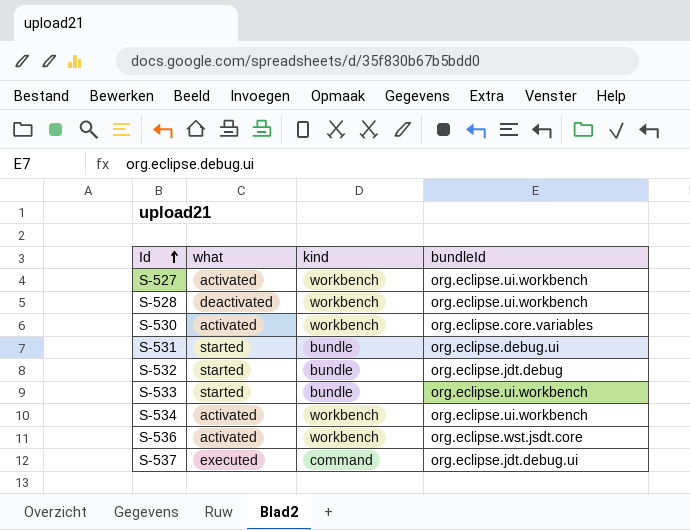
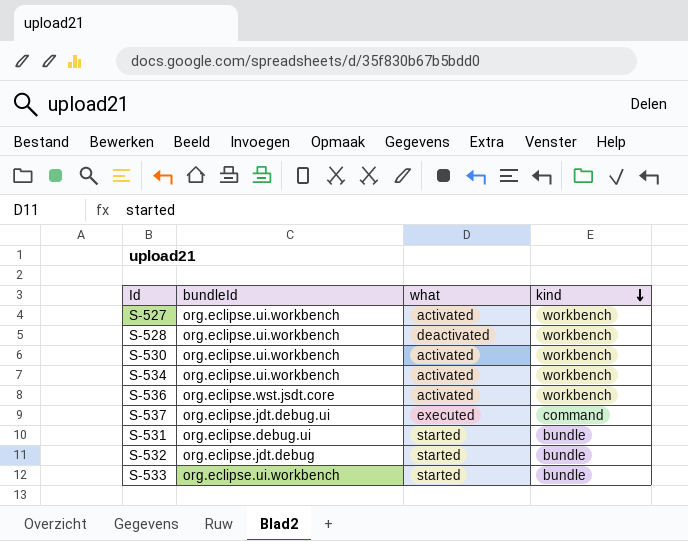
row order: Id ascending -> kind descending
column bundleId | position: 4 -> 2
S-530 | bundleId: org.eclipse.core.variables -> org.eclipse.ui.workbench

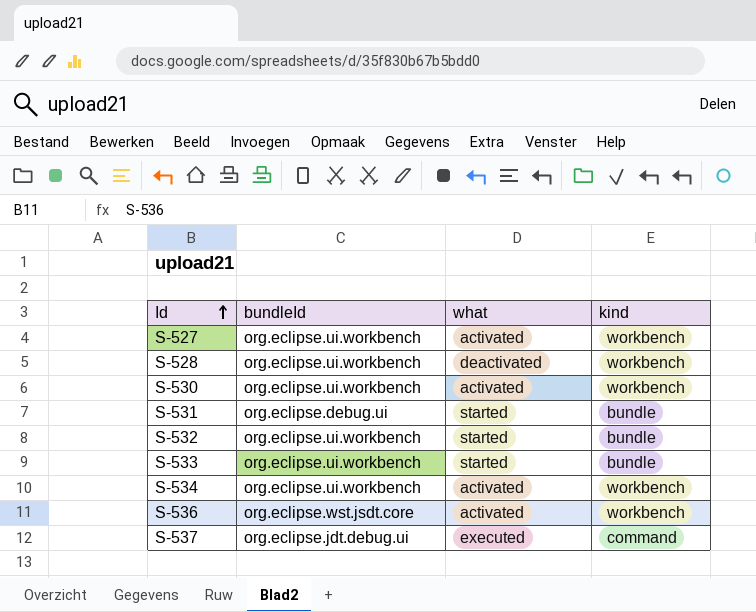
row order: kind descending -> Id ascending
S-532 | bundleId: org.eclipse.jdt.debug -> org.eclipse.ui.workbench

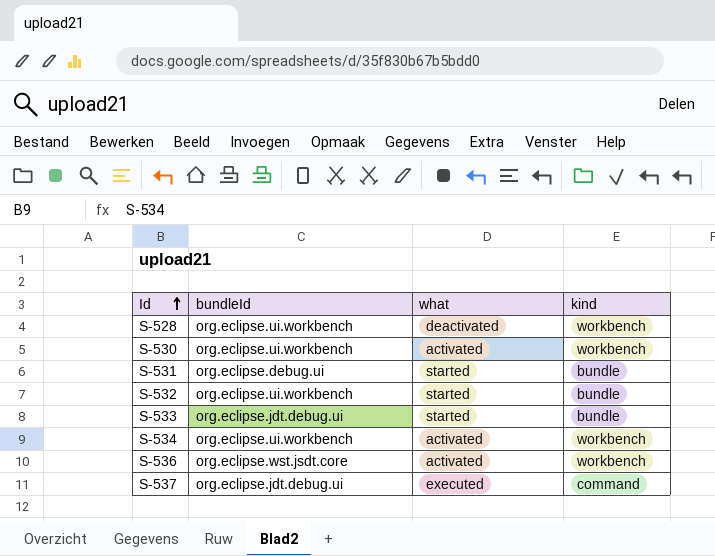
row S-527: org.eclipse.ui.workbench | activated | workbench -> none
S-533 | bundleId: org.eclipse.ui.workbench -> org.eclipse.jdt.debug.ui

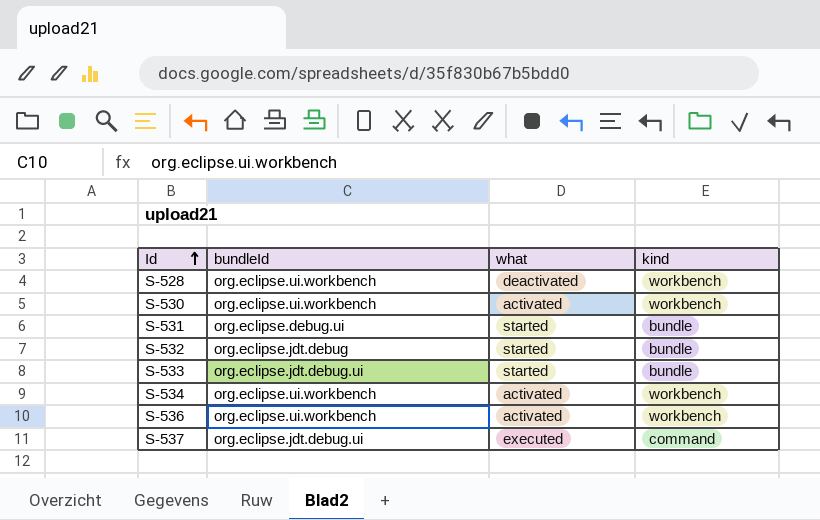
S-532 | bundleId: org.eclipse.ui.workbench -> org.eclipse.jdt.debug
S-536 | bundleId: org.eclipse.wst.jsdt.core -> org.eclipse.ui.workbench

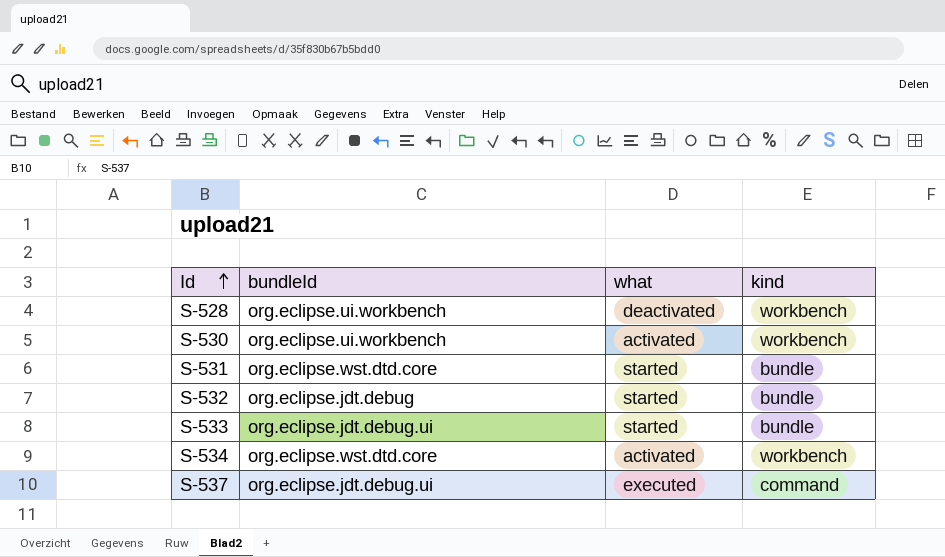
row S-536: org.eclipse.ui.workbench | activated | workbench -> none
S-531 | bundleId: org.eclipse.debug.ui -> org.eclipse.wst.dtd.core
S-534 | bundleId: org.eclipse.ui.workbench -> org.eclipse.wst.dtd.core

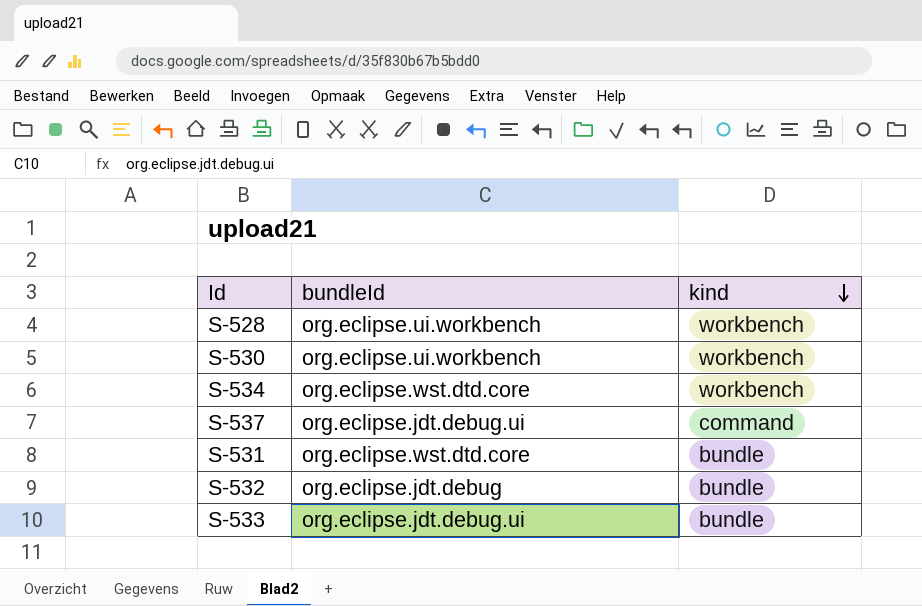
row order: Id ascending -> kind descending
column what | position: 3 -> none

